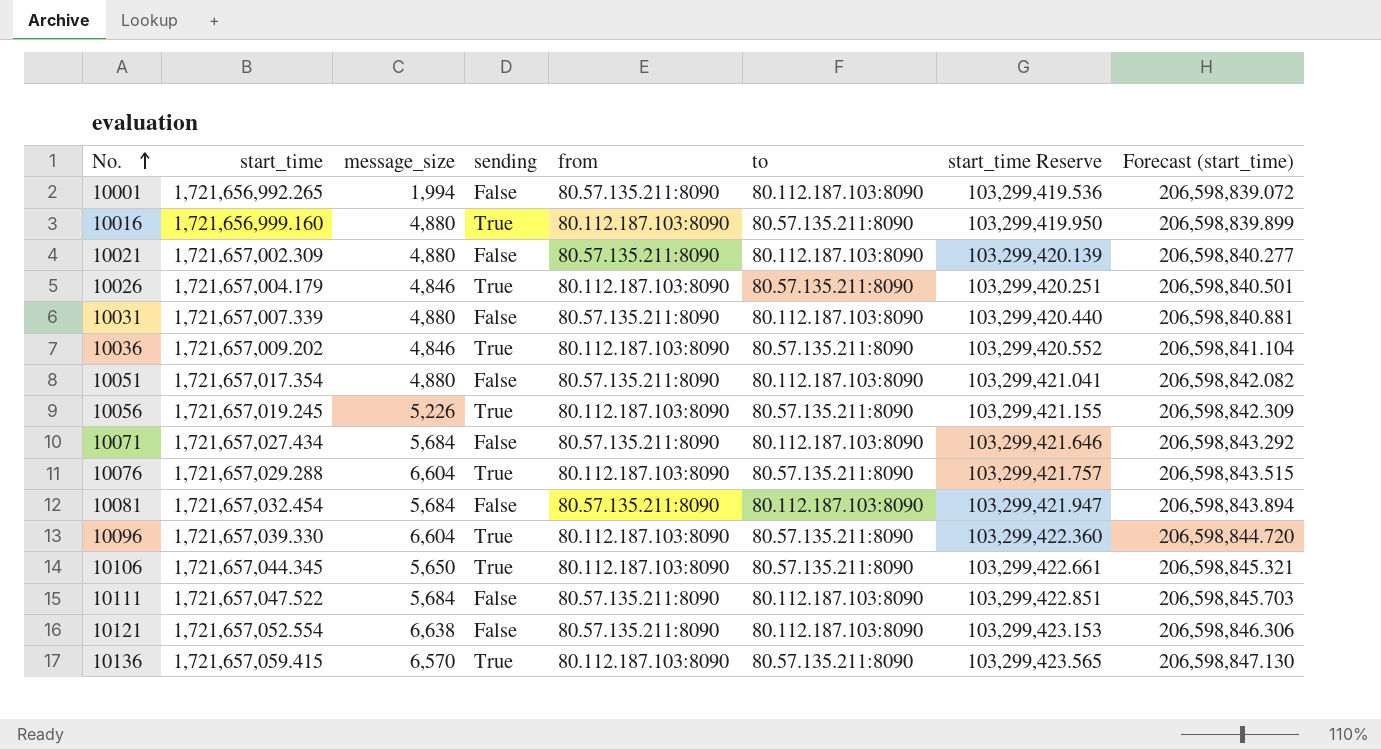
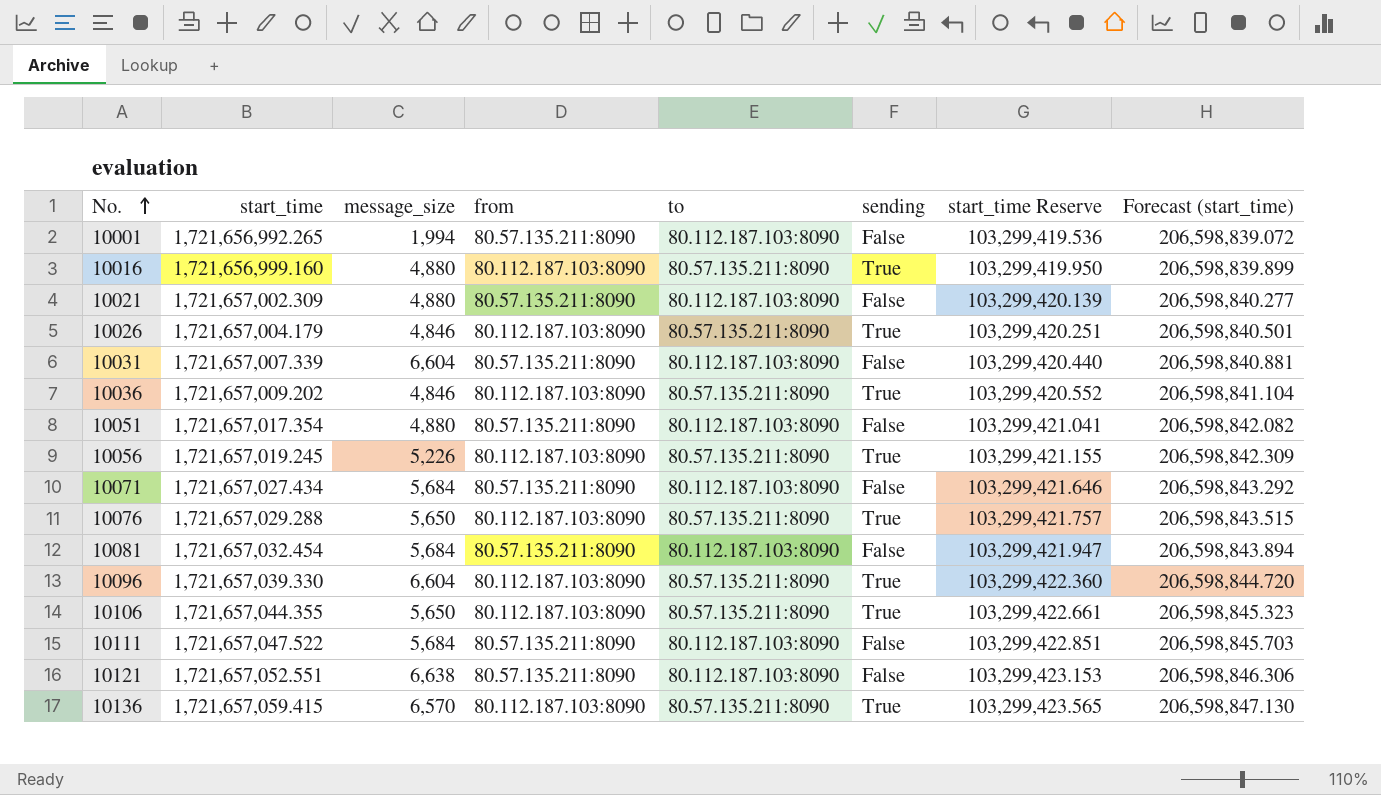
column sending | position: 4 -> 6
10031 | message_size: 4,880 -> 6,604
10076 | message_size: 6,604 -> 5,650
10106 | start_time: 1,721,657,044.345 -> 1,721,657,044.355
10106 | Forecast (start_time): 206,598,845.321 -> 206,598,845.323
10121 | start_time: 1,721,657,052.554 -> 1,721,657,052.551

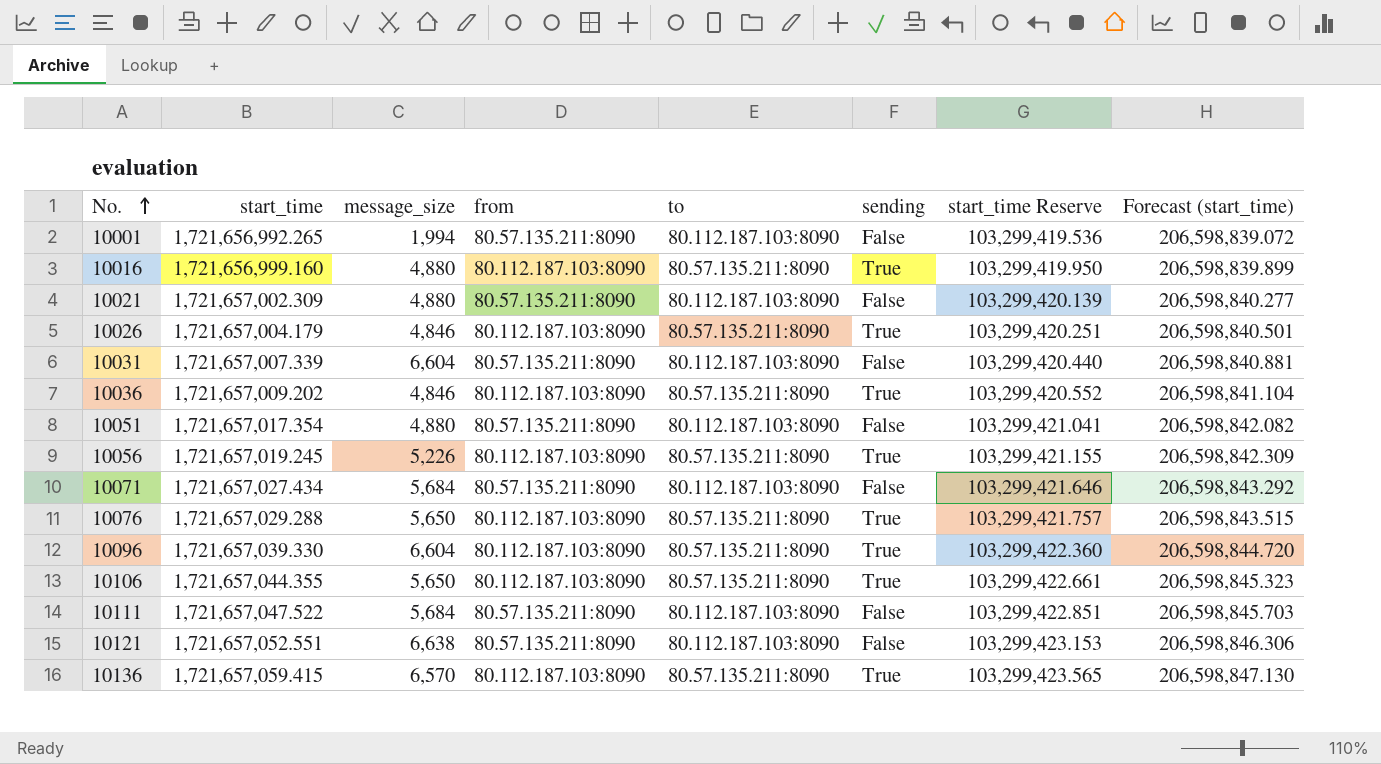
row 10081: 1,721,657,032.454 | 5,684 | 80.57.135.211:8090 | 80.112.187.103:8090 | False | 103,299,421.947 | 206,598,843.894 -> none

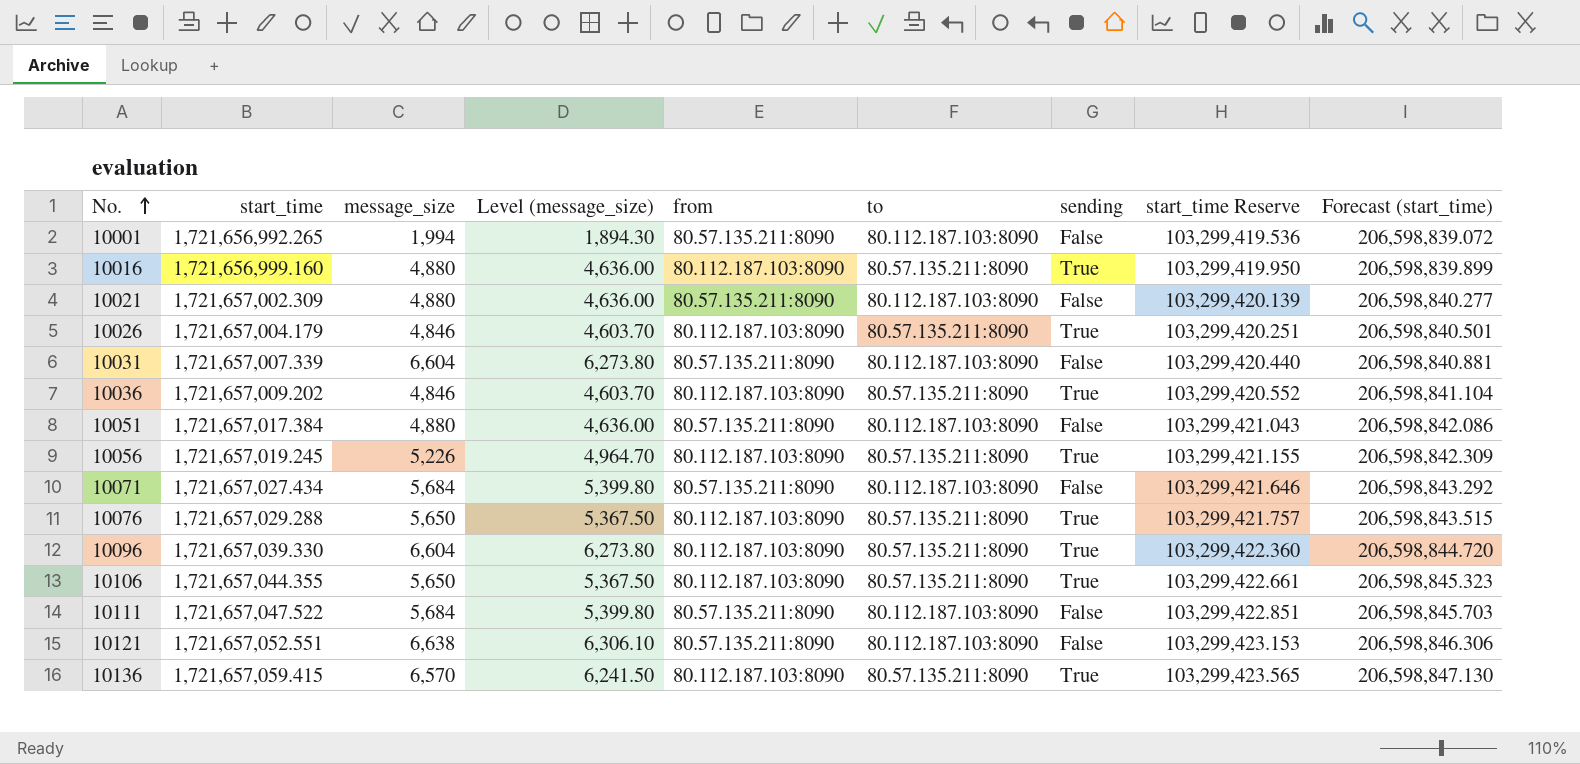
column Level (message_size) | formula: none -> [message_size] * 0.95
10051 | start_time: 1,721,657,017.354 -> 1,721,657,017.384
10051 | start_time Reserve: 103,299,421.041 -> 103,299,421.043
10051 | Forecast (start_time): 206,598,842.082 -> 206,598,842.086

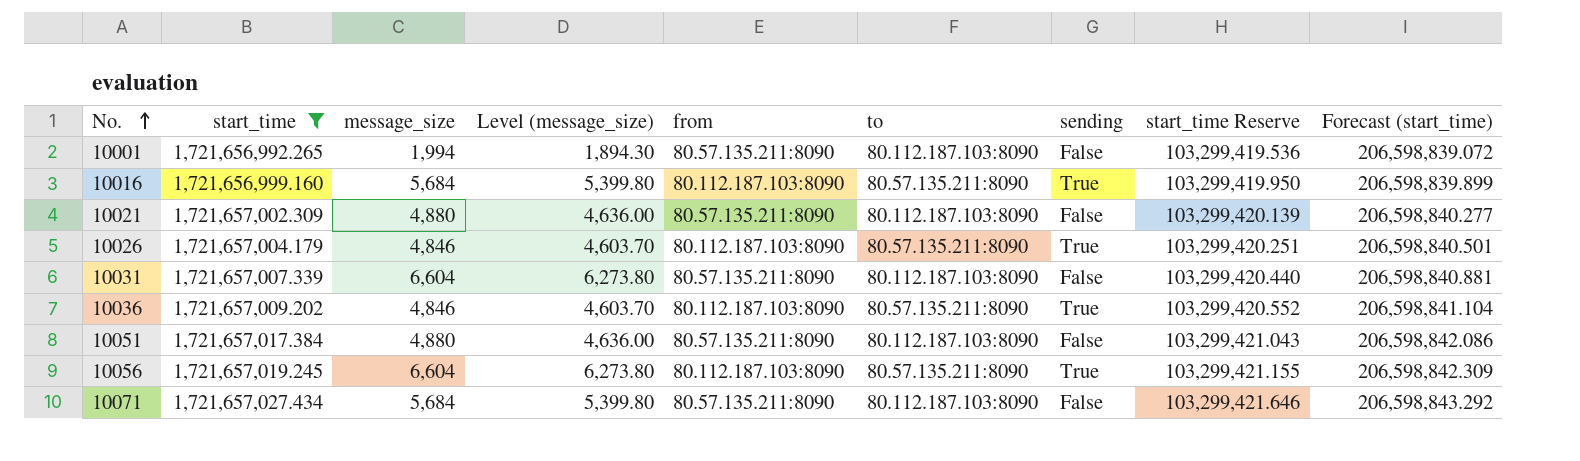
filter: none -> start_time <= 1,721,657,027.434
10016 | message_size: 4,880 -> 5,684
10016 | Level (message_size): 4,636.00 -> 5,399.80
10056 | message_size: 5,226 -> 6,604
10056 | Level (message_size): 4,964.70 -> 6,273.80

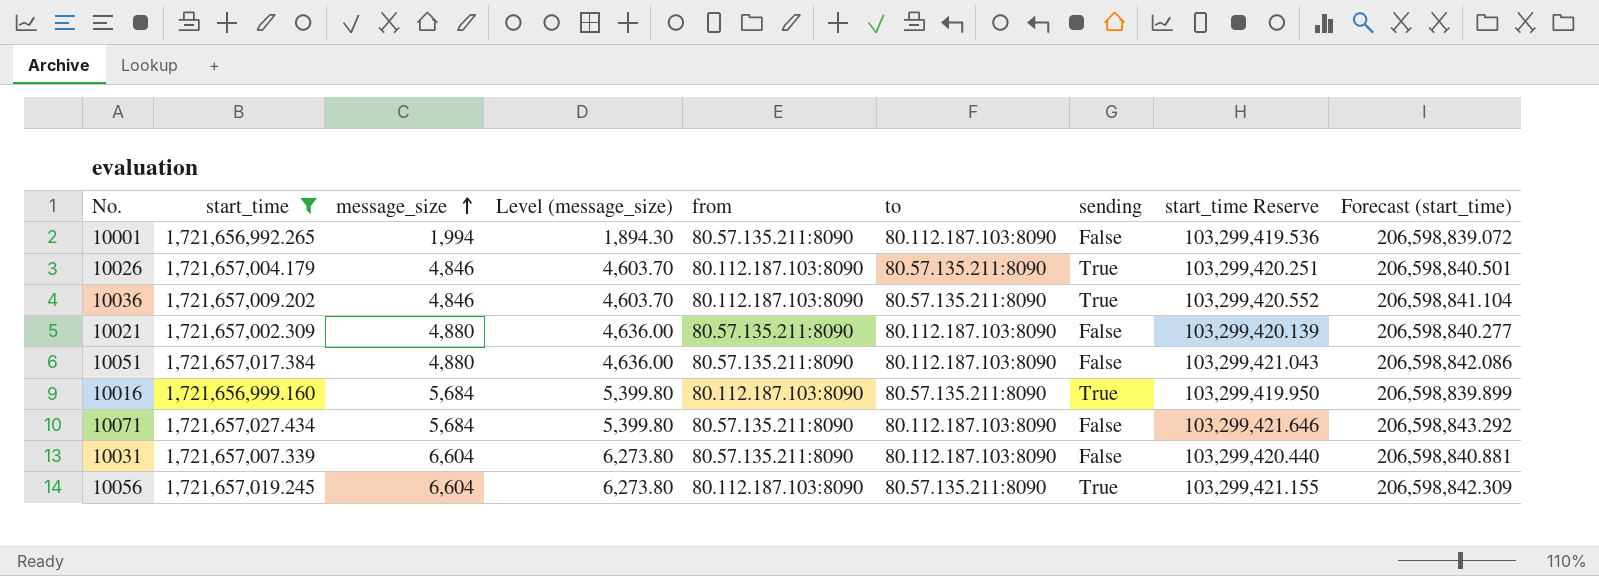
row order: No. ascending -> message_size ascending

